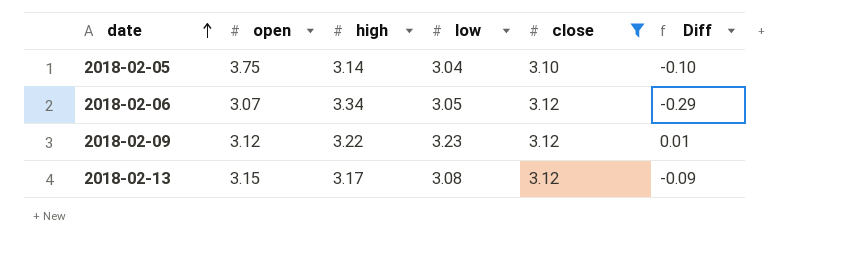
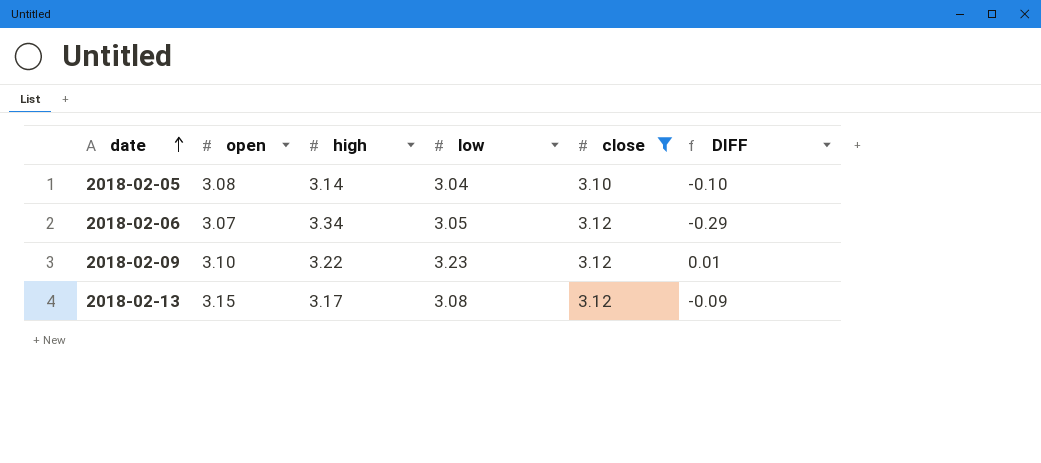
column name: Diff -> DIFF
2018-02-05 | open: 3.75 -> 3.08
2018-02-09 | open: 3.12 -> 3.10

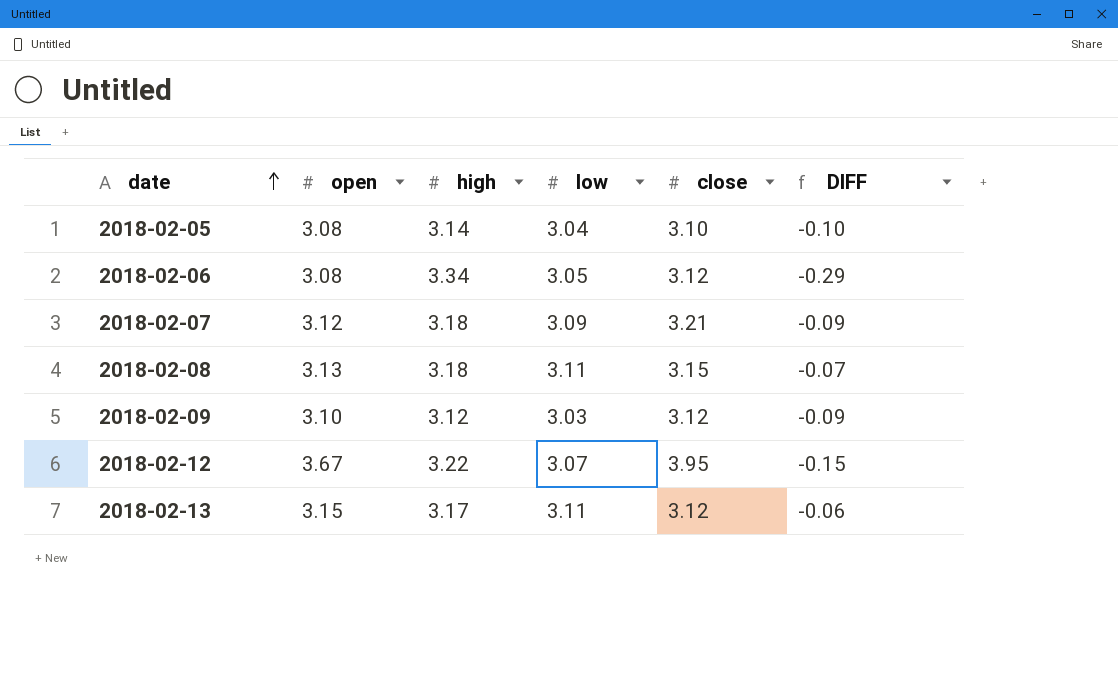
filter: close <= 3.12 -> none
2018-02-06 | open: 3.07 -> 3.08
2018-02-09 | high: 3.22 -> 3.12
2018-02-09 | low: 3.23 -> 3.03
2018-02-09 | DIFF: 0.01 -> -0.09
2018-02-13 | low: 3.08 -> 3.11
2018-02-13 | DIFF: -0.09 -> -0.06

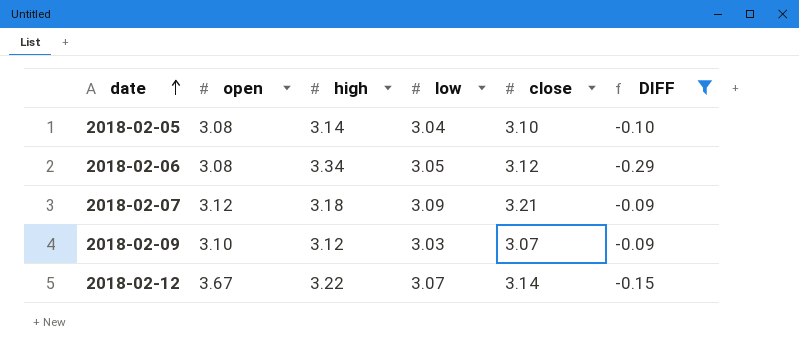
filter: none -> DIFF <= -0.09
2018-02-09 | close: 3.12 -> 3.07
2018-02-12 | close: 3.95 -> 3.14

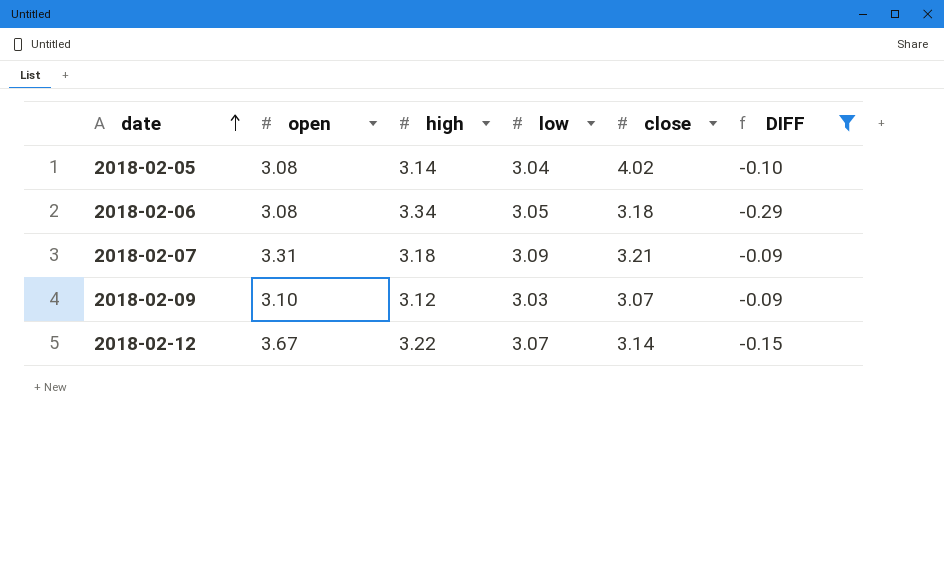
2018-02-05 | close: 3.10 -> 4.02
2018-02-06 | close: 3.12 -> 3.18
2018-02-07 | open: 3.12 -> 3.31

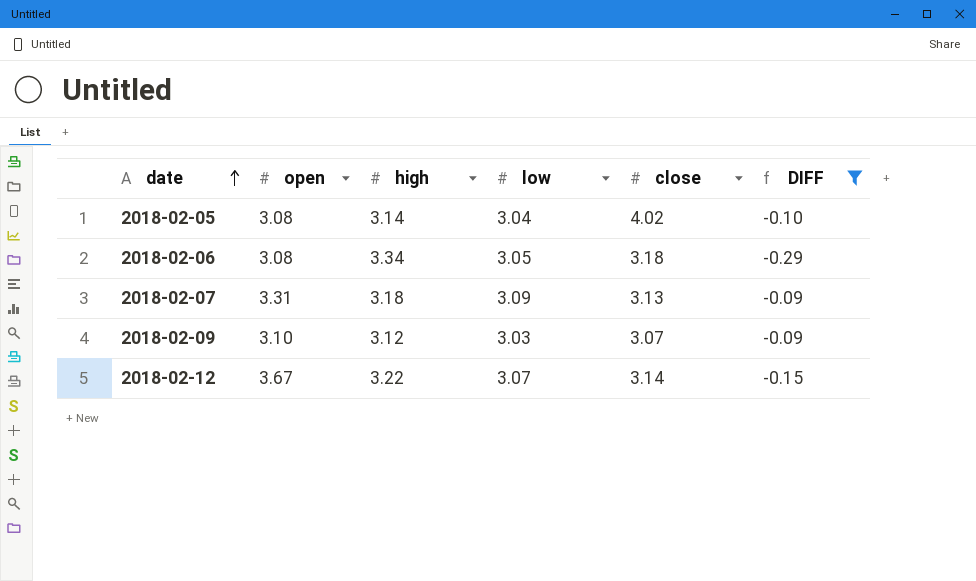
2018-02-07 | close: 3.21 -> 3.13

